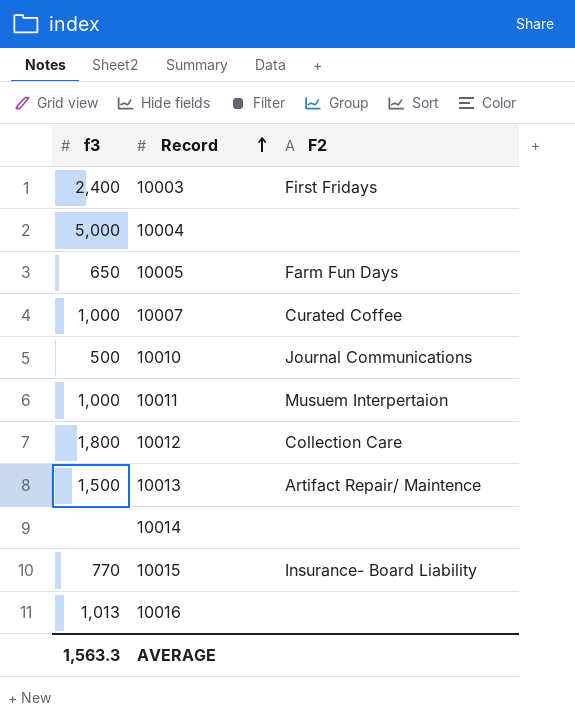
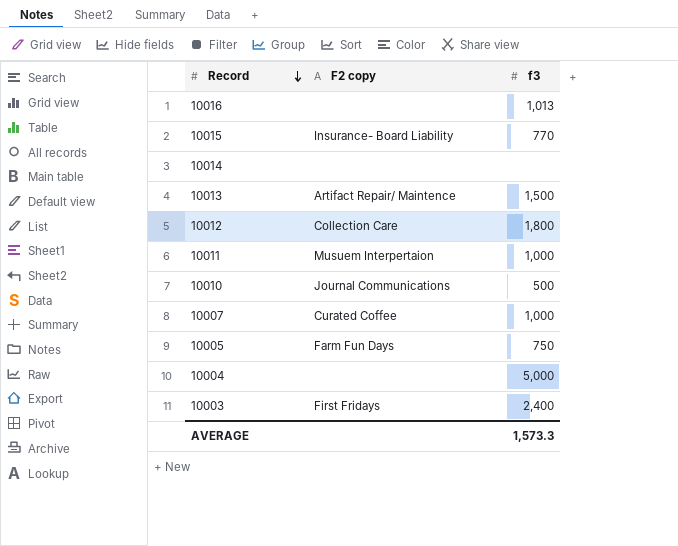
row order: Record ascending -> Record descending
column name: F2 -> F2 copy
column f3 | position: 1 -> 3
10005 | f3: 650 -> 750
AVERAGE | f3: 1,563.3 -> 1,573.3

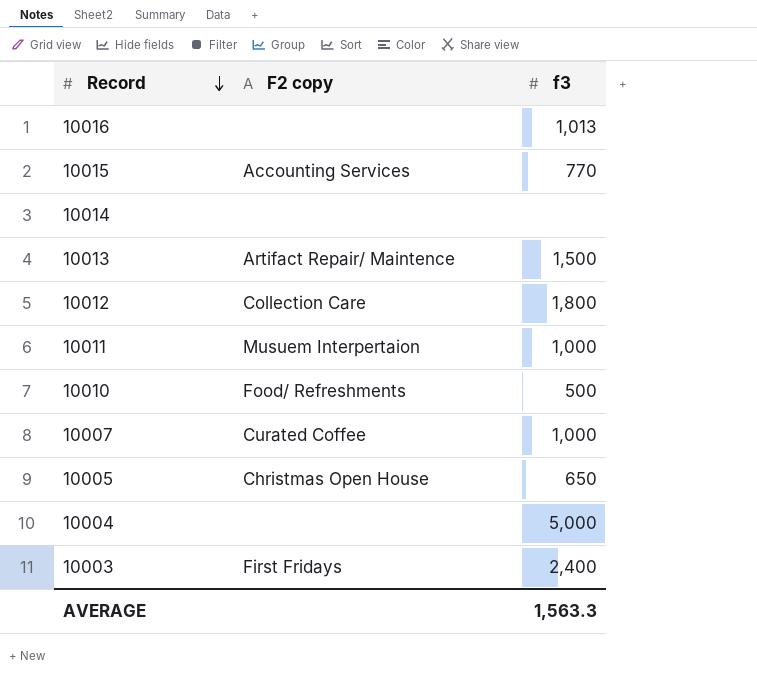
10015 | F2 copy: Insurance- Board Liability -> Accounting Services
10010 | F2 copy: Journal Communications -> Food/ Refreshments
10005 | F2 copy: Farm Fun Days -> Christmas Open House
10005 | f3: 750 -> 650
AVERAGE | f3: 1,573.3 -> 1,563.3

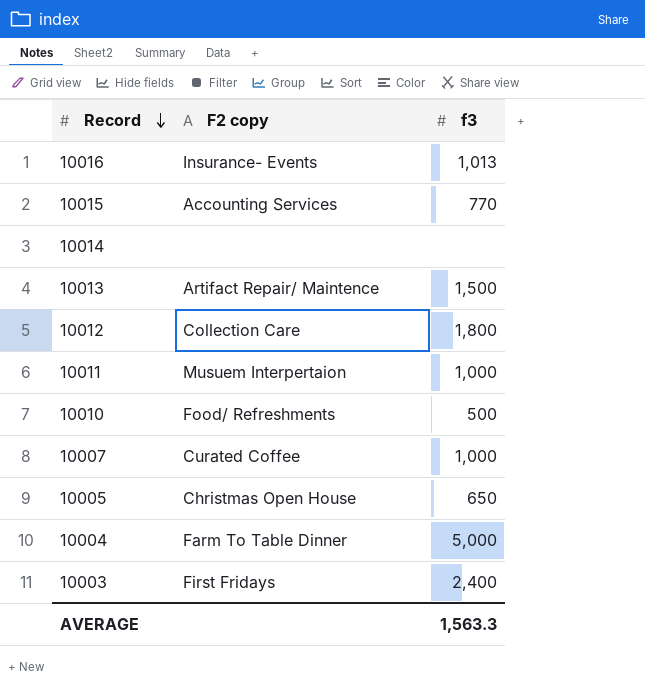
10016 | F2 copy: none -> Insurance- Events
10004 | F2 copy: none -> Farm To Table Dinner

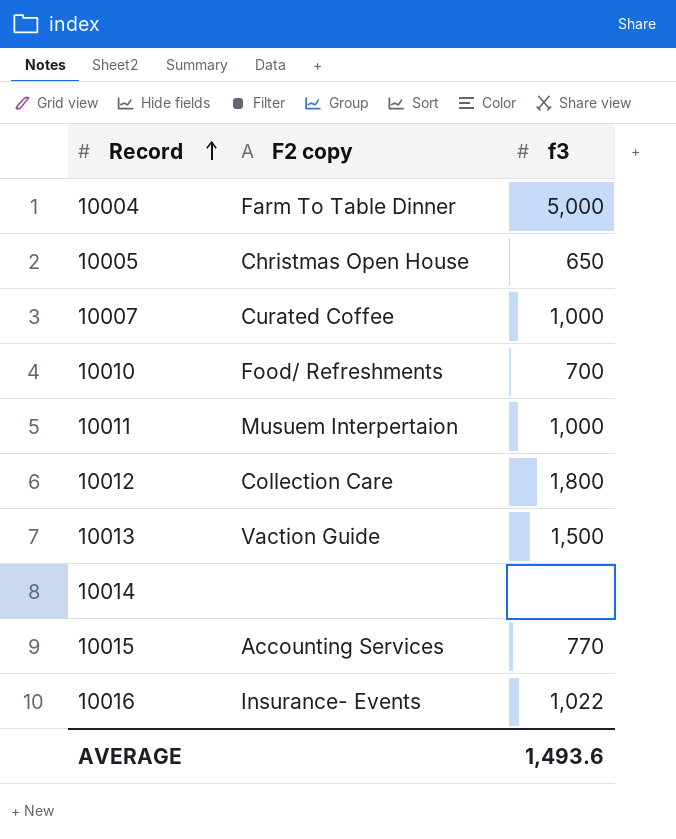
row order: Record descending -> Record ascending
row 10003: First Fridays | 2,400 -> none
10010 | f3: 500 -> 700
10013 | F2 copy: Artifact Repair/ Maintence -> Vaction Guide
10016 | f3: 1,013 -> 1,022
AVERAGE | f3: 1,563.3 -> 1,493.6

